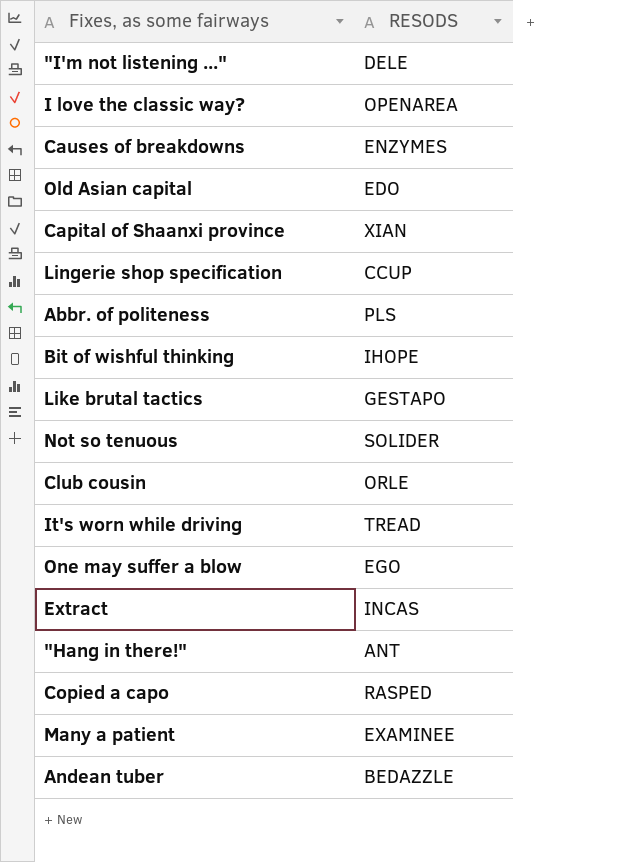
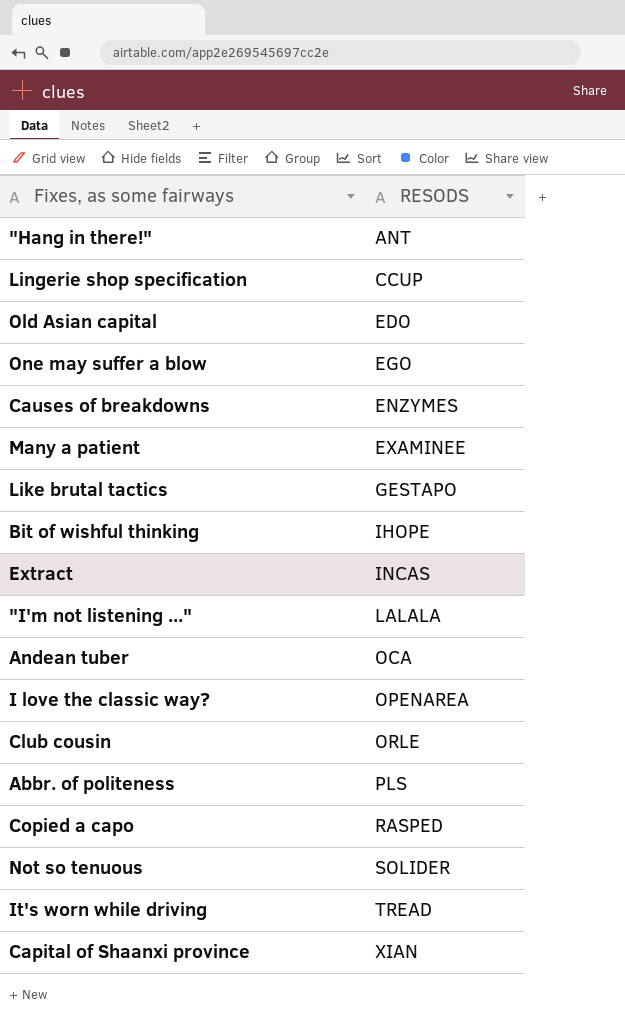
row order: none -> RESODS ascending
"I'm not listening ..." | RESODS: DELE -> LALALA
Andean tuber | RESODS: BEDAZZLE -> OCA

